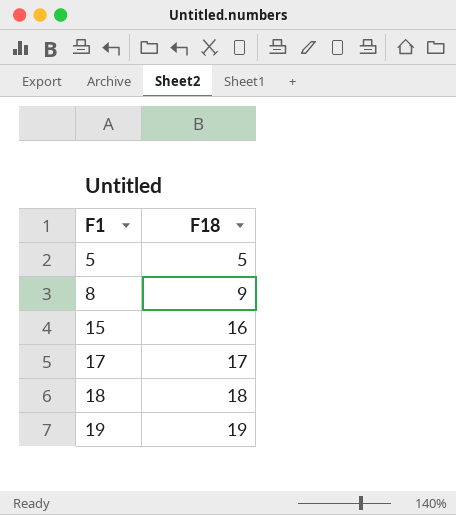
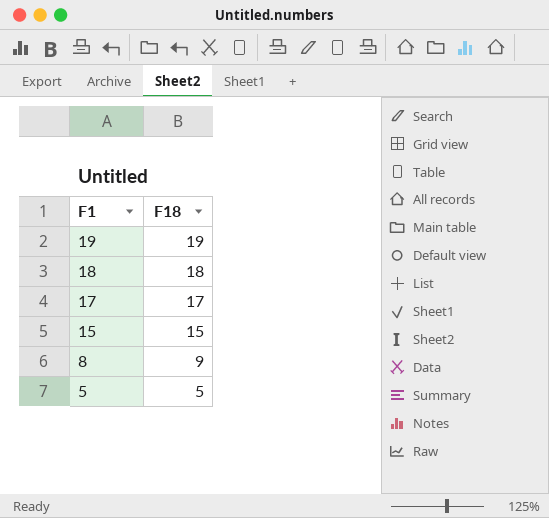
row order: F1 ascending -> F1 descending
15 | F18: 16 -> 15

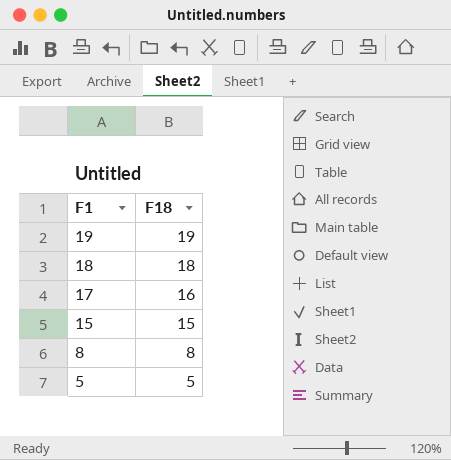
17 | F18: 17 -> 16
8 | F18: 9 -> 8

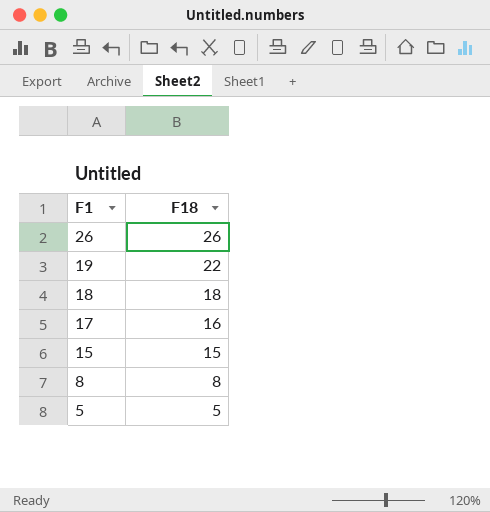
row 26: none -> 26
19 | F18: 19 -> 22

